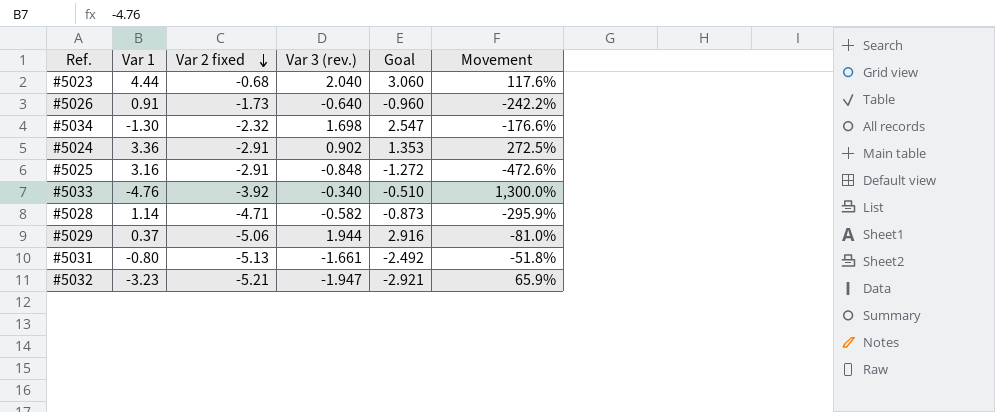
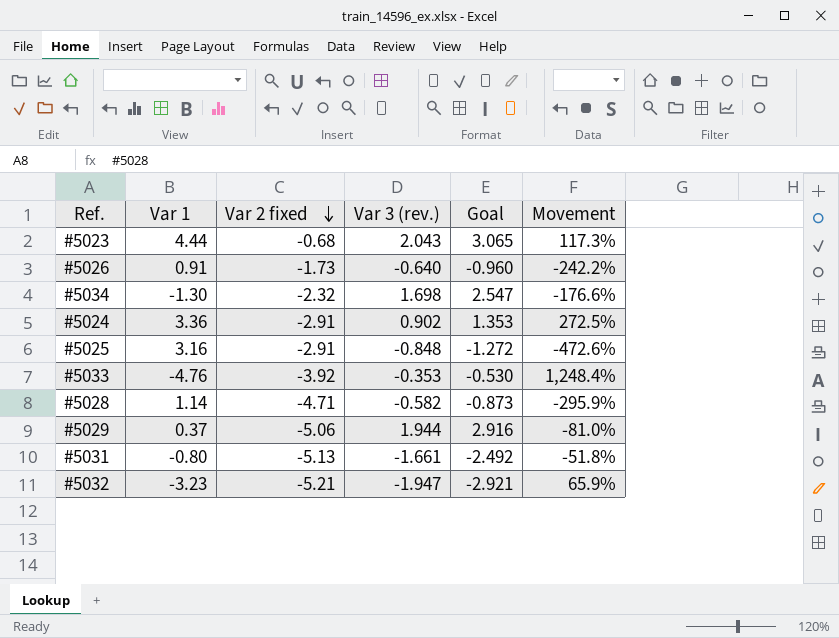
#5023 | Var 3 (rev.): 2.040 -> 2.043
#5023 | Goal: 3.060 -> 3.065
#5023 | Movement: 117.6% -> 117.3%
#5033 | Var 3 (rev.): -0.340 -> -0.353
#5033 | Goal: -0.510 -> -0.530
#5033 | Movement: 1,300.0% -> 1,248.4%

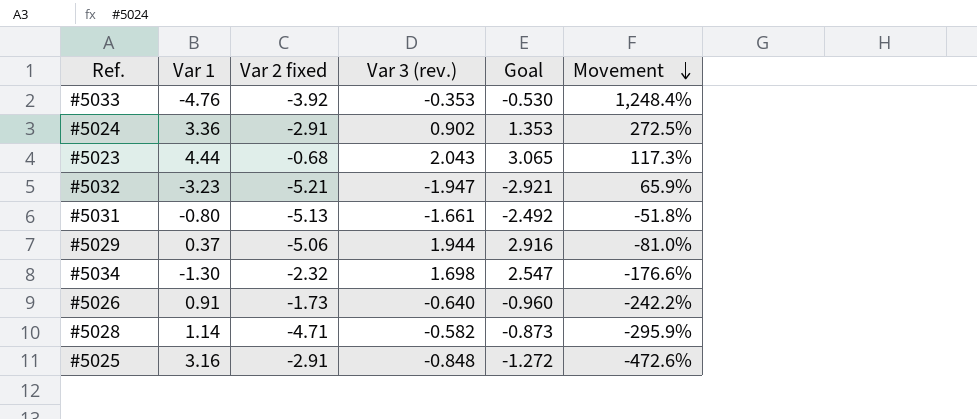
row order: Var 2 fixed descending -> Movement descending

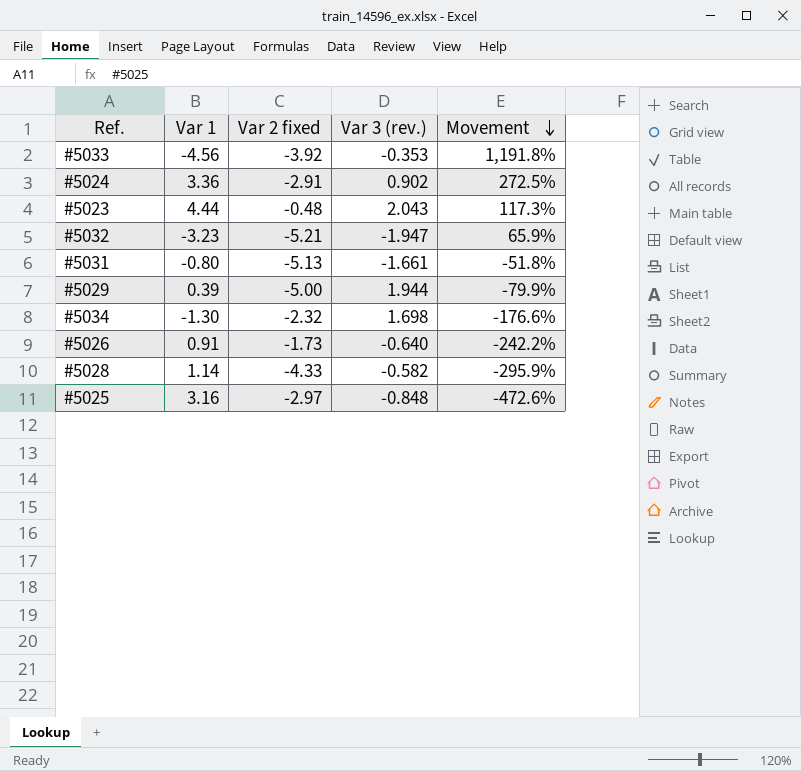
column Goal | formula: [Var 3 (rev.)] * 1.5 -> none
#5033 | Var 1: -4.76 -> -4.56
#5033 | Movement: 1,248.4% -> 1,191.8%
#5023 | Var 2 fixed: -0.68 -> -0.48
#5029 | Var 1: 0.37 -> 0.39
#5029 | Var 2 fixed: -5.06 -> -5.00
#5029 | Movement: -81.0% -> -79.9%
#5028 | Var 2 fixed: -4.71 -> -4.33
#5025 | Var 2 fixed: -2.91 -> -2.97

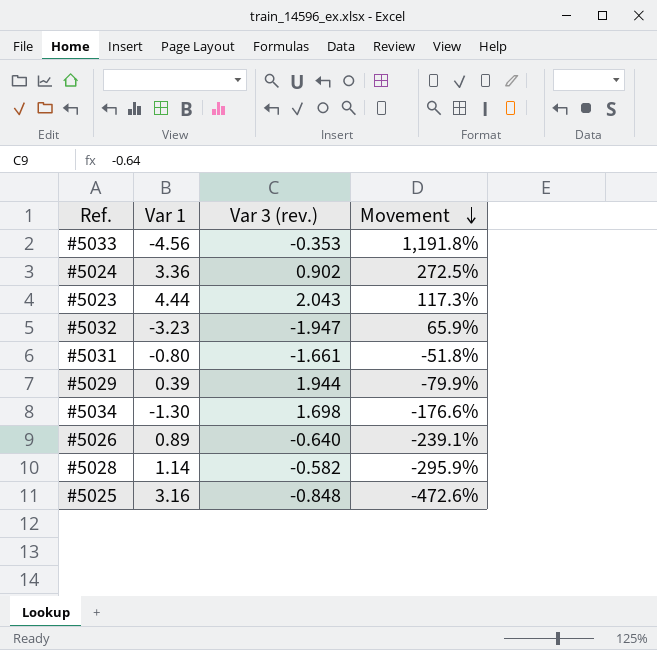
column Var 2 fixed | position: 3 -> none
#5026 | Var 1: 0.91 -> 0.89
#5026 | Movement: -242.2% -> -239.1%

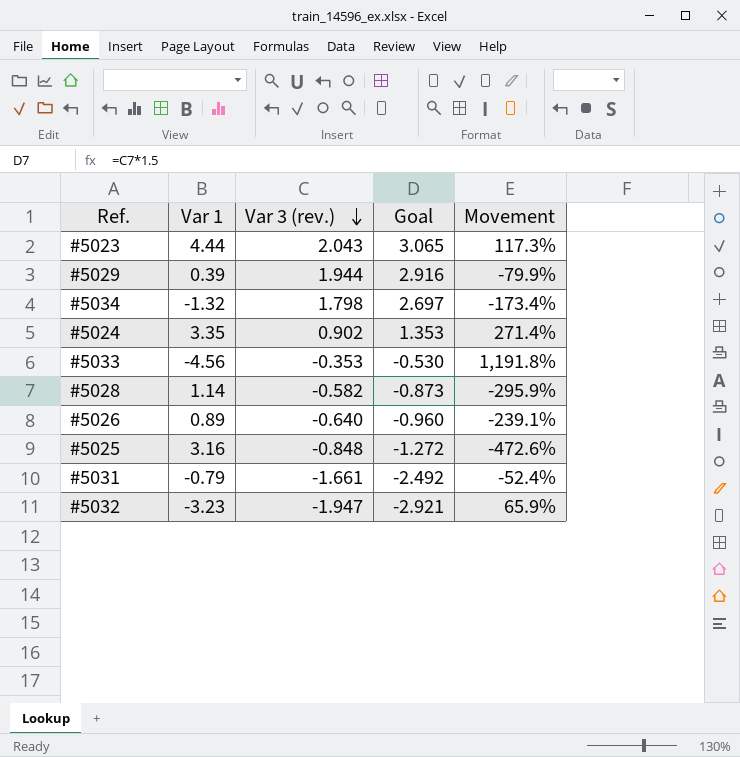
row order: Movement descending -> Var 3 (rev.) descending
column Goal | formula: none -> [Var 3 (rev.)] * 1.5
#5034 | Var 1: -1.30 -> -1.32
#5034 | Var 3 (rev.): 1.698 -> 1.798
#5034 | Movement: -176.6% -> -173.4%
#5024 | Var 1: 3.36 -> 3.35
#5024 | Movement: 272.5% -> 271.4%
#5031 | Var 1: -0.80 -> -0.79
#5031 | Movement: -51.8% -> -52.4%

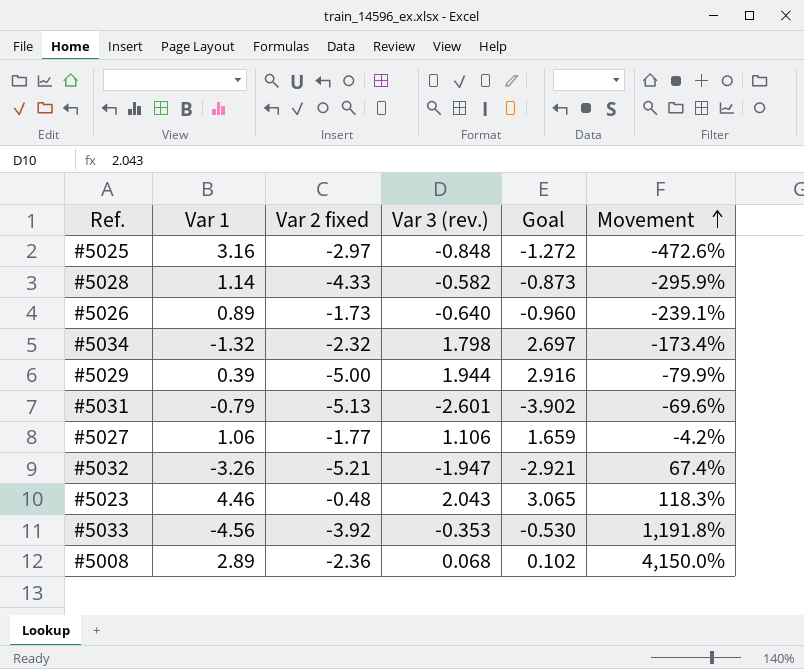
row order: Var 3 (rev.) descending -> Movement ascending
column Var 2 fixed | position: none -> 3
row #5024: 3.35 | 0.902 | 1.353 | 271.4% -> none
#5031 | Var 3 (rev.): -1.661 -> -2.601
#5031 | Goal: -2.492 -> -3.902
#5031 | Movement: -52.4% -> -69.6%
row #5027: none -> 1.06 | -1.77 | 1.106 | 1.659 | -4.2%
#5032 | Var 1: -3.23 -> -3.26
#5032 | Movement: 65.9% -> 67.4%
#5023 | Var 1: 4.44 -> 4.46
#5023 | Movement: 117.3% -> 118.3%
row #5008: none -> 2.89 | -2.36 | 0.068 | 0.102 | 4,150.0%

